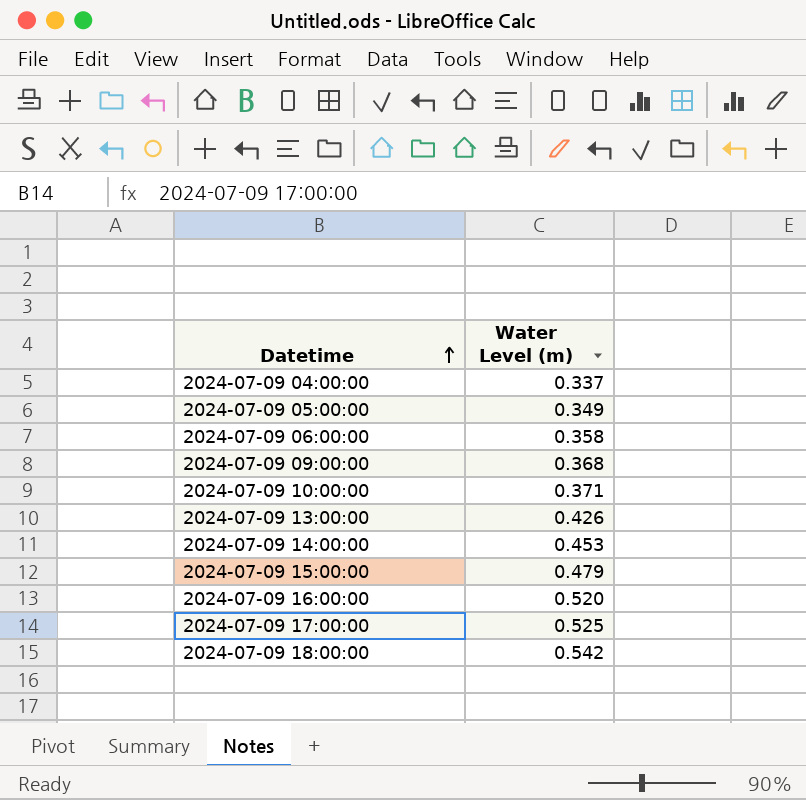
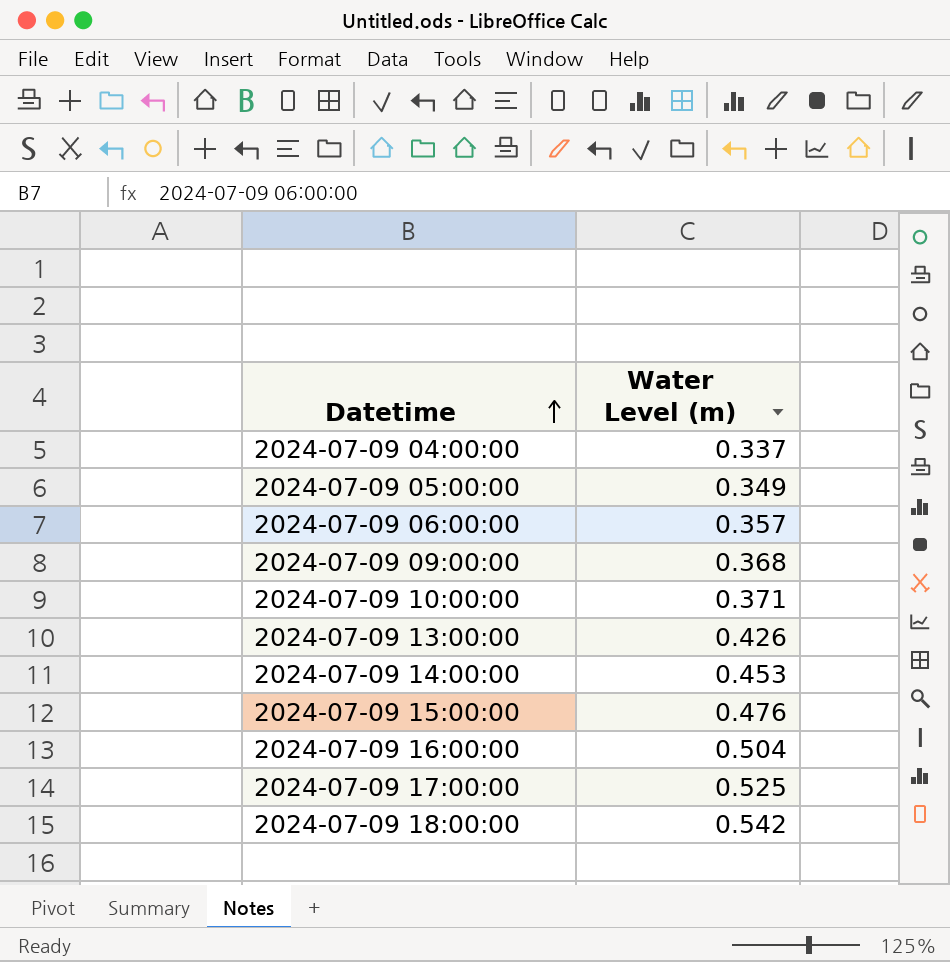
2024-07-09 06:00:00 | Water Level (m): 0.358 -> 0.357
2024-07-09 15:00:00 | Water Level (m): 0.479 -> 0.476
2024-07-09 16:00:00 | Water Level (m): 0.520 -> 0.504

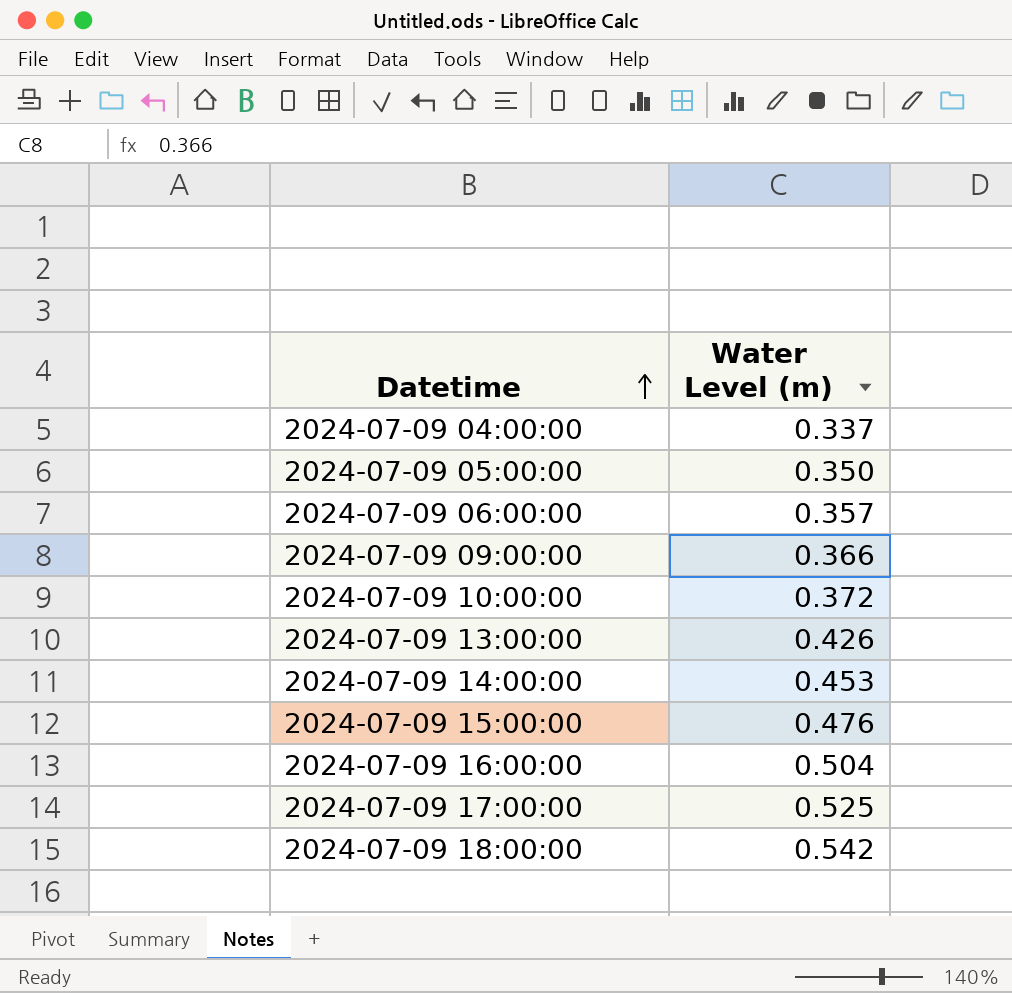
2024-07-09 05:00:00 | Water Level (m): 0.349 -> 0.350
2024-07-09 09:00:00 | Water Level (m): 0.368 -> 0.366
2024-07-09 10:00:00 | Water Level (m): 0.371 -> 0.372

